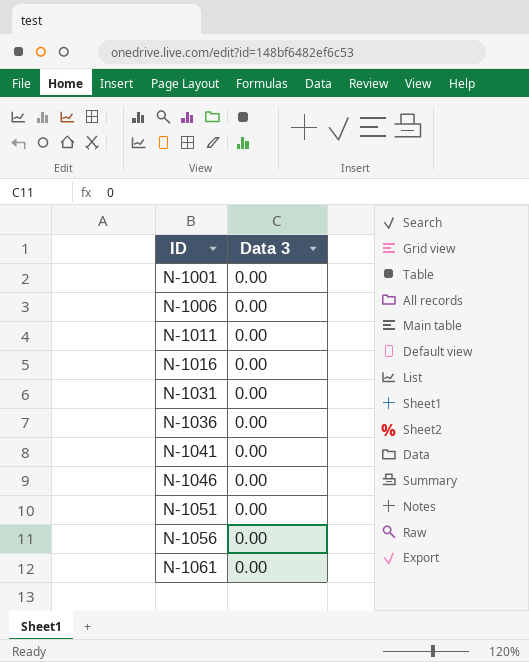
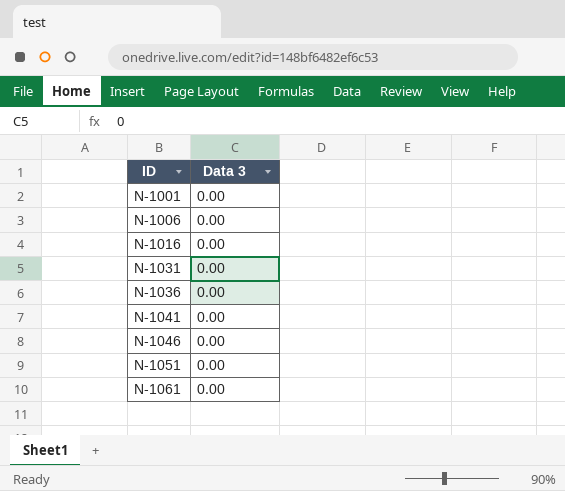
row N-1011: 0.00 -> none
row N-1056: 0.00 -> none

